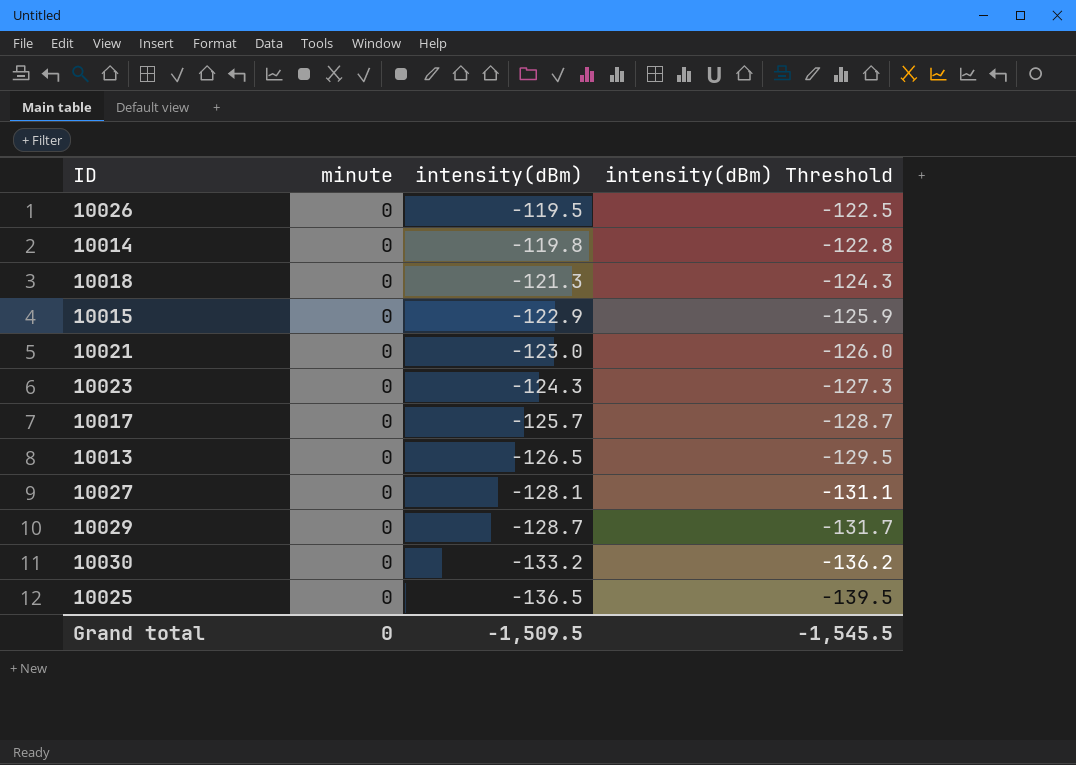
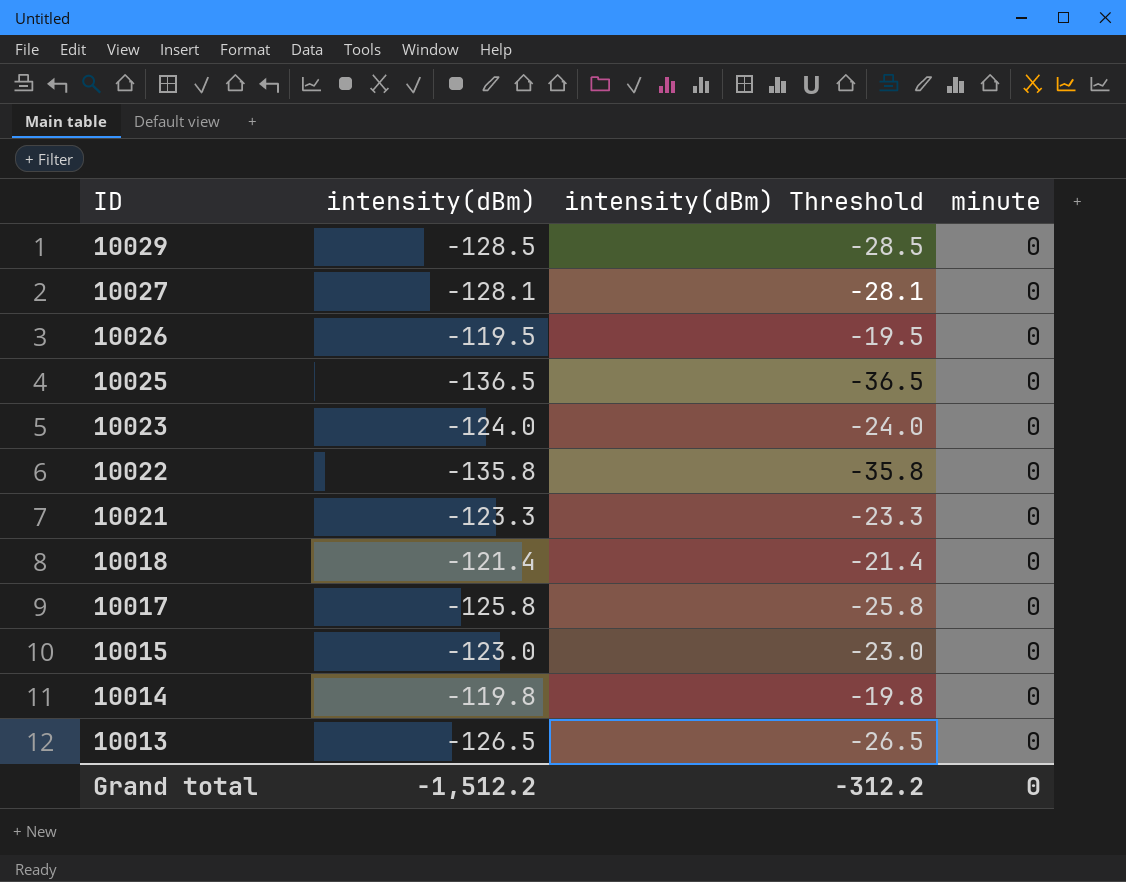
row order: intensity(dBm) descending -> ID descending
column intensity(dBm) Threshold | formula: [intensity(dBm)] - 3 -> [intensity(dBm)] + 100
column minute | position: 2 -> 4
row 10030: 0 | -133.2 | -136.2 -> none
10029 | intensity(dBm): -128.7 -> -128.5
10023 | intensity(dBm): -124.3 -> -124.0
row 10022: none -> -135.8 | -35.8 | 0
10021 | intensity(dBm): -123.0 -> -123.3
10018 | intensity(dBm): -121.3 -> -121.4
10017 | intensity(dBm): -125.7 -> -125.8
10015 | intensity(dBm): -122.9 -> -123.0
Grand total | intensity(dBm): -1,509.5 -> -1,512.2
Grand total | intensity(dBm) Threshold: -1,545.5 -> -312.2

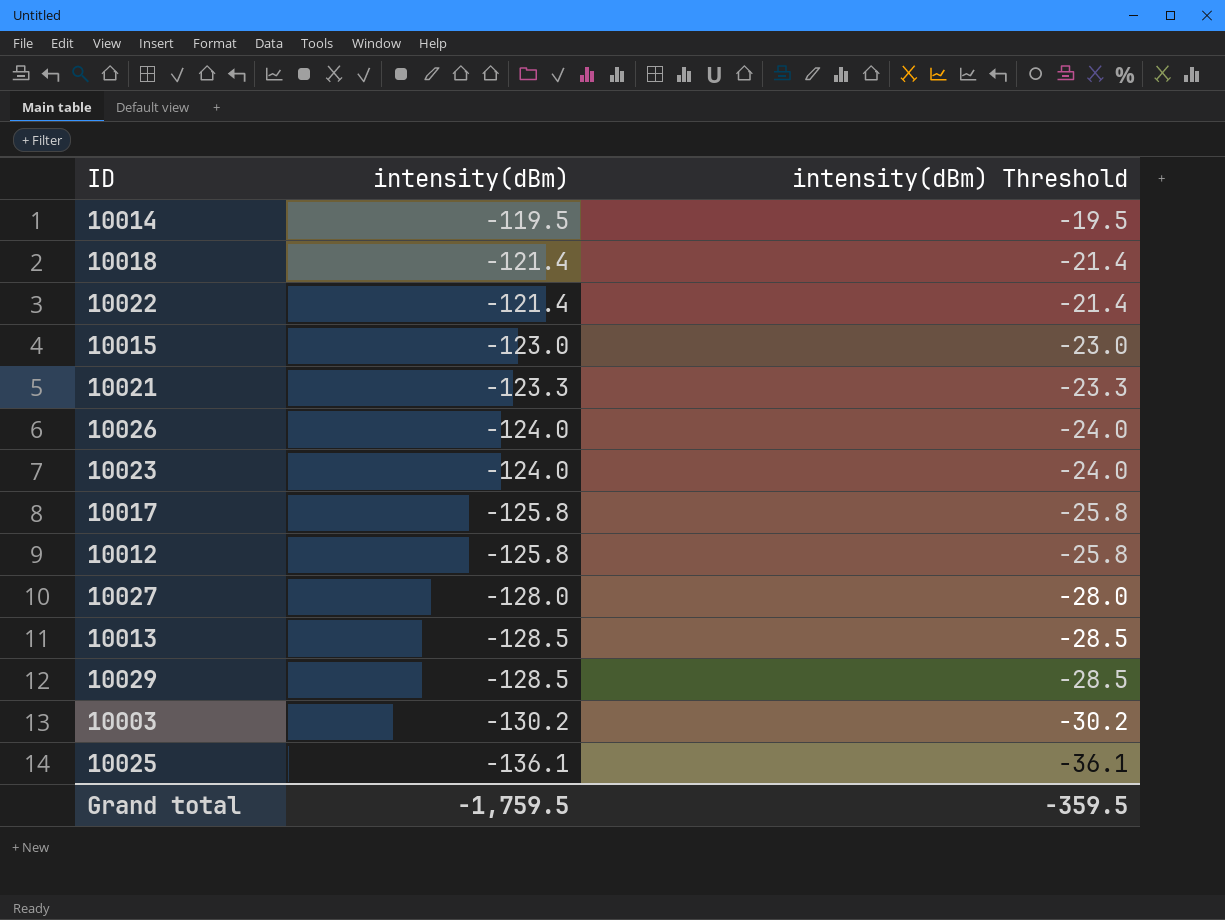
row order: ID descending -> intensity(dBm) descending
column minute | position: 4 -> none
10014 | intensity(dBm): -119.8 -> -119.5
10014 | intensity(dBm) Threshold: -19.8 -> -19.5
10022 | intensity(dBm): -135.8 -> -121.4
10022 | intensity(dBm) Threshold: -35.8 -> -21.4
10026 | intensity(dBm): -119.5 -> -124.0
10026 | intensity(dBm) Threshold: -19.5 -> -24.0
row 10012: none -> -125.8 | -25.8
10027 | intensity(dBm): -128.1 -> -128.0
10027 | intensity(dBm) Threshold: -28.1 -> -28.0
10013 | intensity(dBm): -126.5 -> -128.5
10013 | intensity(dBm) Threshold: -26.5 -> -28.5
row 10003: none -> -130.2 | -30.2
10025 | intensity(dBm): -136.5 -> -136.1
10025 | intensity(dBm) Threshold: -36.5 -> -36.1
Grand total | intensity(dBm): -1,512.2 -> -1,759.5
Grand total | intensity(dBm) Threshold: -312.2 -> -359.5

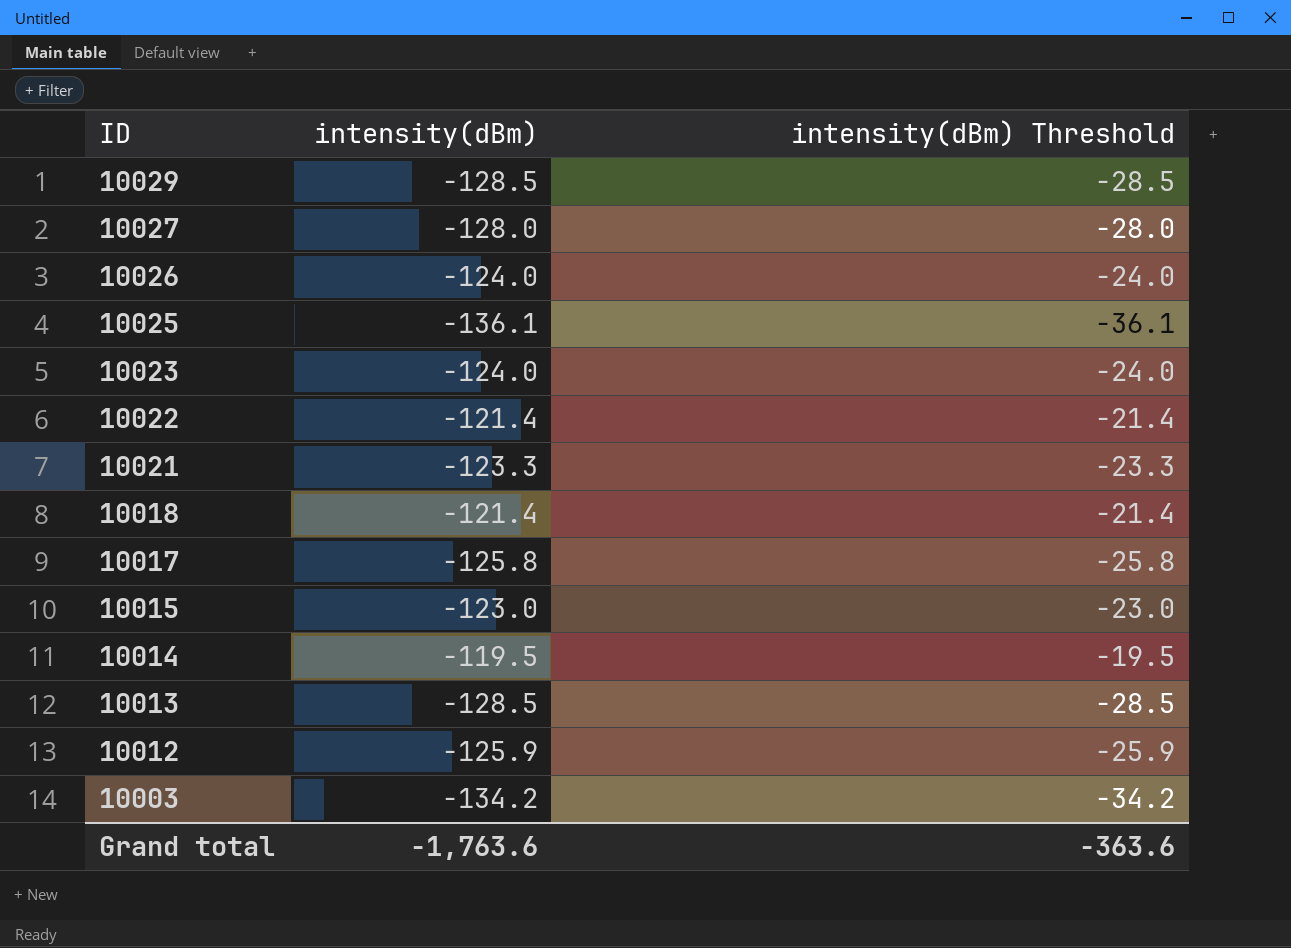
row order: intensity(dBm) descending -> ID descending
10012 | intensity(dBm): -125.8 -> -125.9
10012 | intensity(dBm) Threshold: -25.8 -> -25.9
10003 | intensity(dBm): -130.2 -> -134.2
10003 | intensity(dBm) Threshold: -30.2 -> -34.2
Grand total | intensity(dBm): -1,759.5 -> -1,763.6
Grand total | intensity(dBm) Threshold: -359.5 -> -363.6

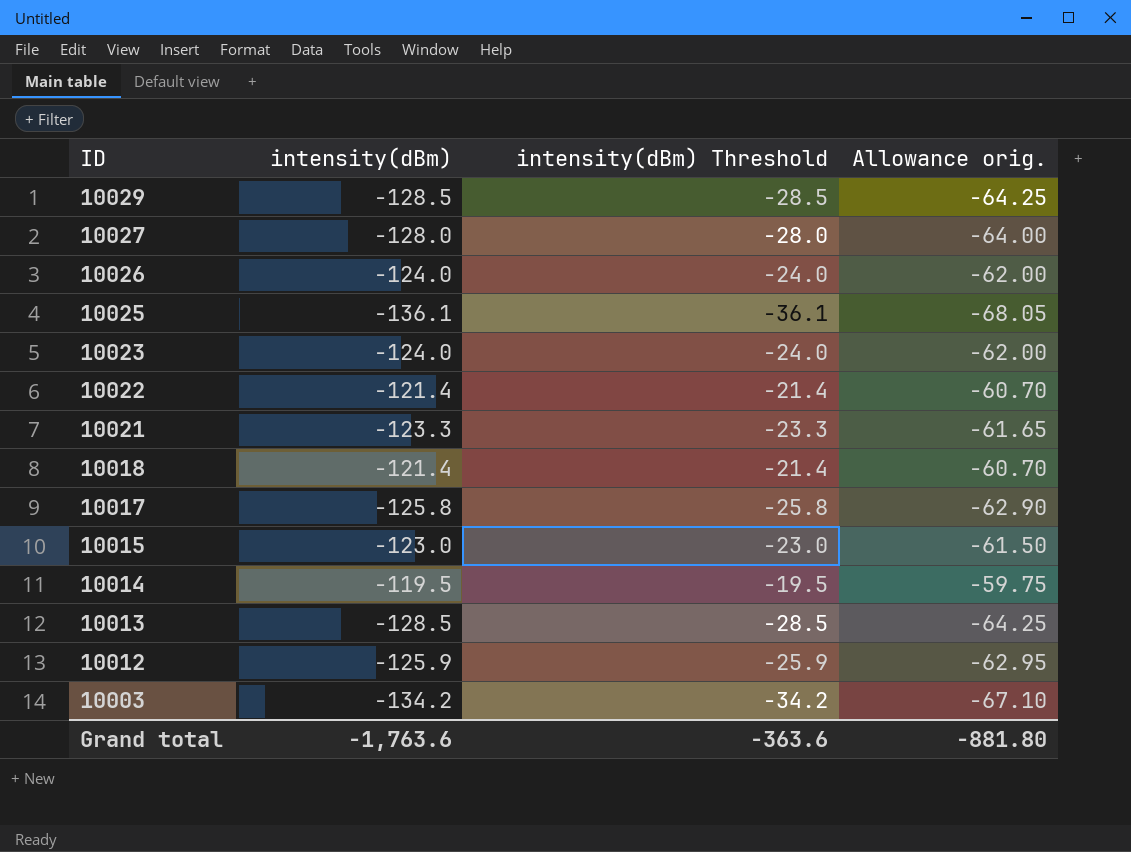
column Allowance orig. | formula: none -> [intensity(dBm)] * 0.5

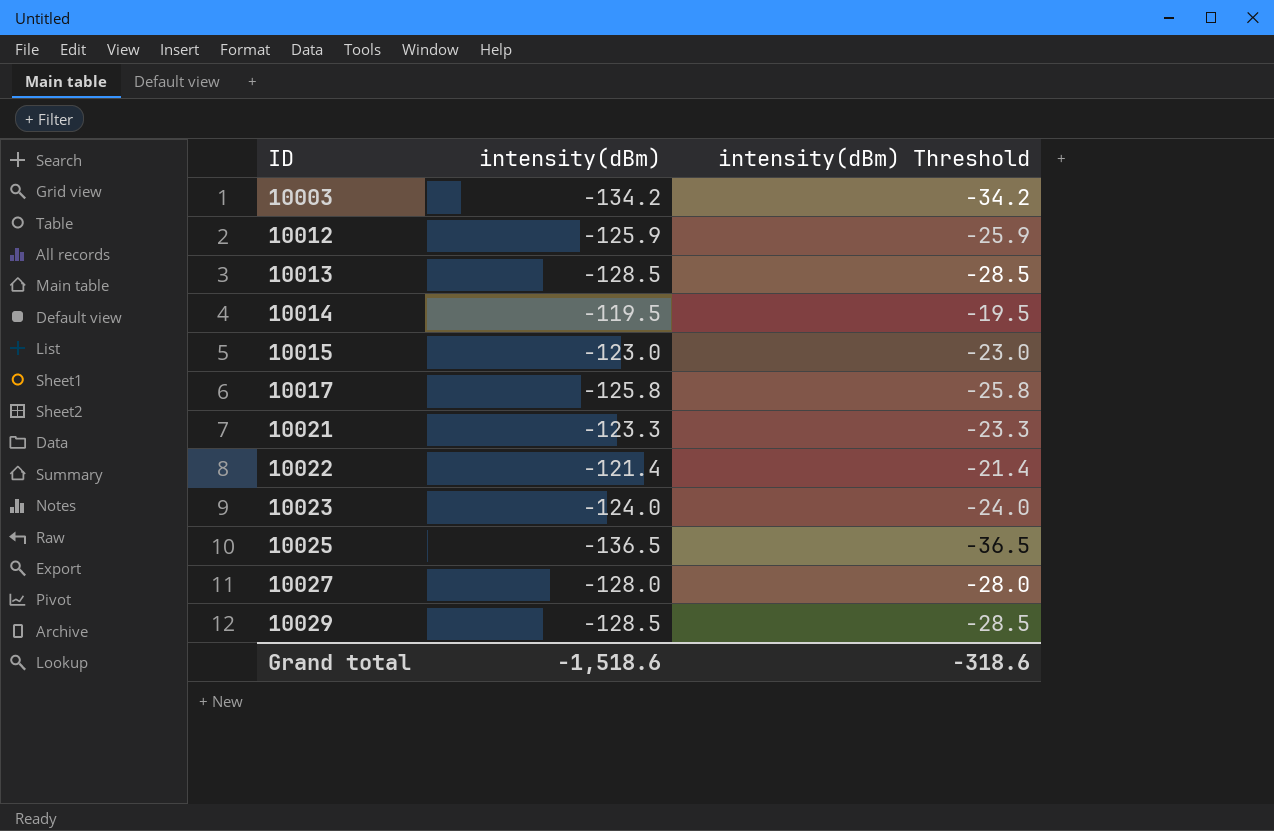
row order: ID descending -> ID ascending
column Allowance orig. | formula: [intensity(dBm)] * 0.5 -> none
row 10026: -124.0 | -24.0 | -62.00 -> none
row 10018: -121.4 | -21.4 | -60.70 -> none
10025 | intensity(dBm): -136.1 -> -136.5
10025 | intensity(dBm) Threshold: -36.1 -> -36.5
Grand total | intensity(dBm): -1,763.6 -> -1,518.6
Grand total | intensity(dBm) Threshold: -363.6 -> -318.6

